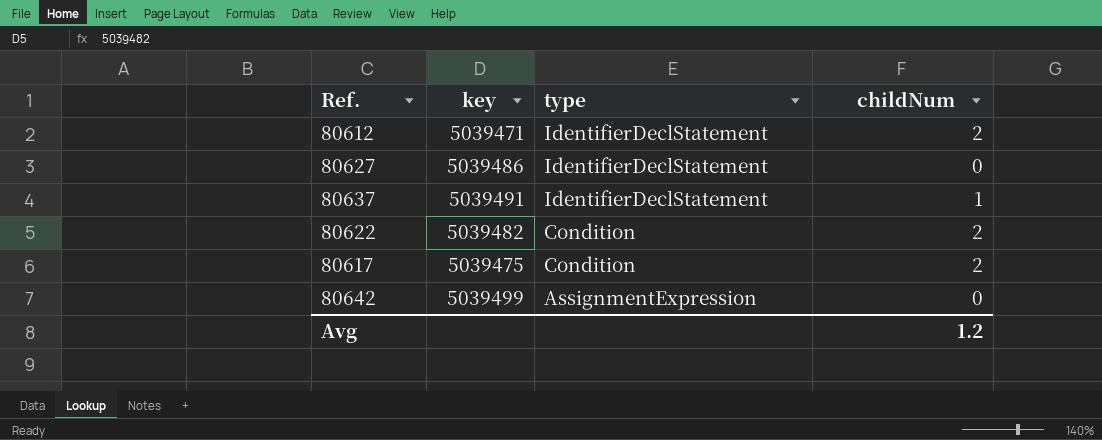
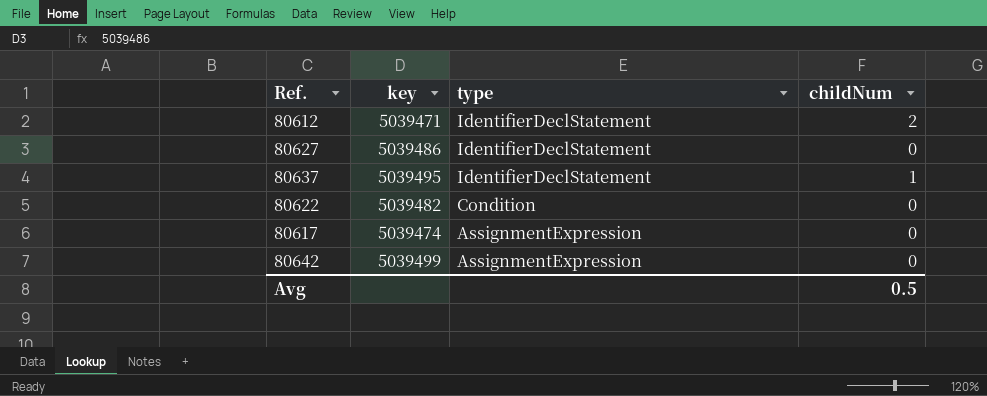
80637 | key: 5039491 -> 5039495
80622 | childNum: 2 -> 0
80617 | key: 5039475 -> 5039474
80617 | type: Condition -> AssignmentExpression
80617 | childNum: 2 -> 0
Avg | childNum: 1.2 -> 0.5

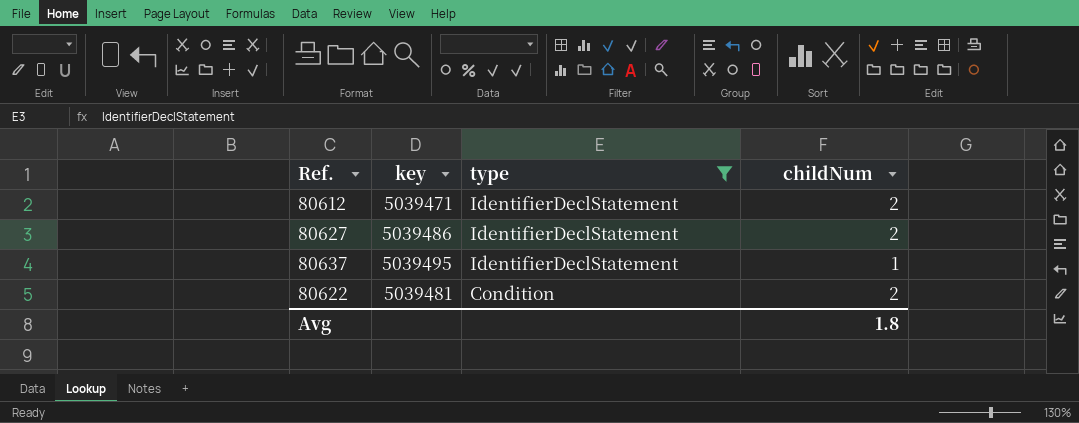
filter: none -> type != AssignmentExpression
80627 | childNum: 0 -> 2
80622 | key: 5039482 -> 5039481
80622 | childNum: 0 -> 2
Avg | childNum: 0.5 -> 1.8

